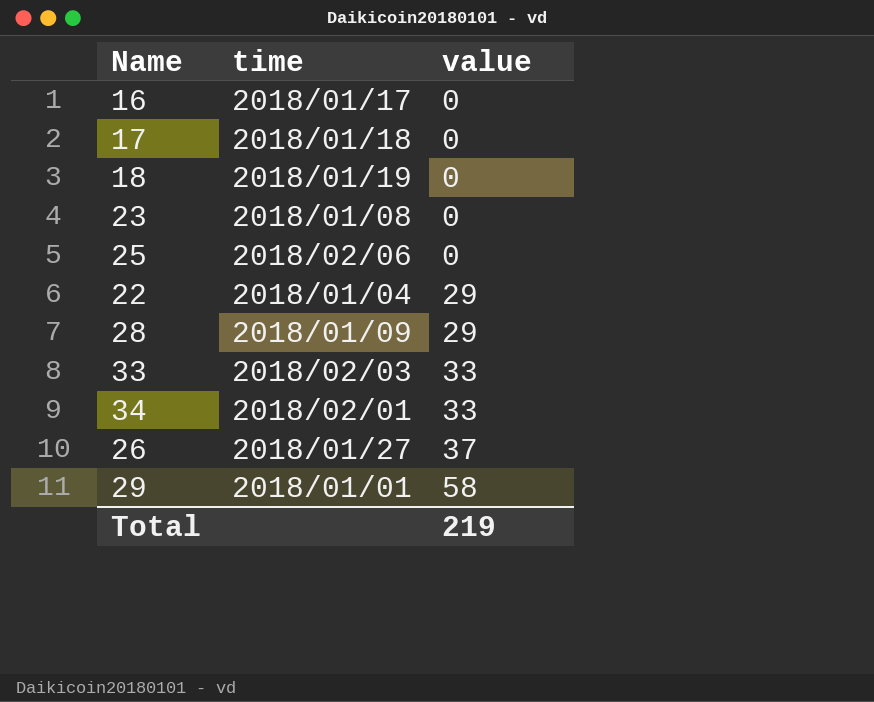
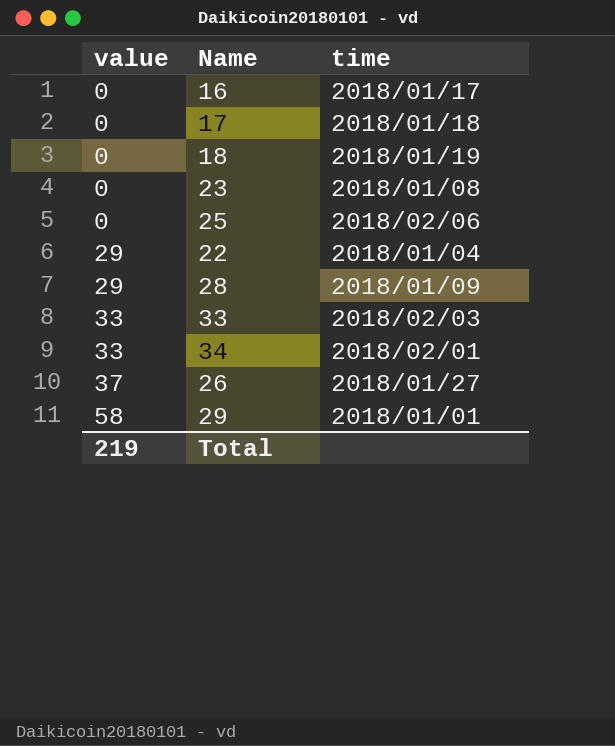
column value | position: 3 -> 1

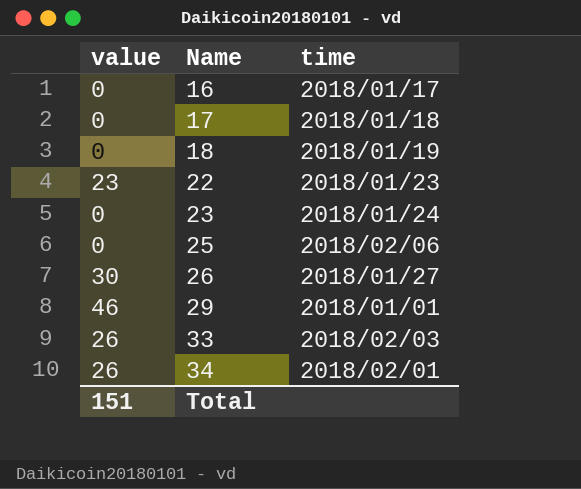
row order: value ascending -> Name ascending
row 28: 29 | 2018/01/09 -> none
22 | value: 29 -> 23
22 | time: 2018/01/04 -> 2018/01/23
23 | time: 2018/01/08 -> 2018/01/24
26 | value: 37 -> 30
29 | value: 58 -> 46
33 | value: 33 -> 26
34 | value: 33 -> 26
Total | value: 219 -> 151

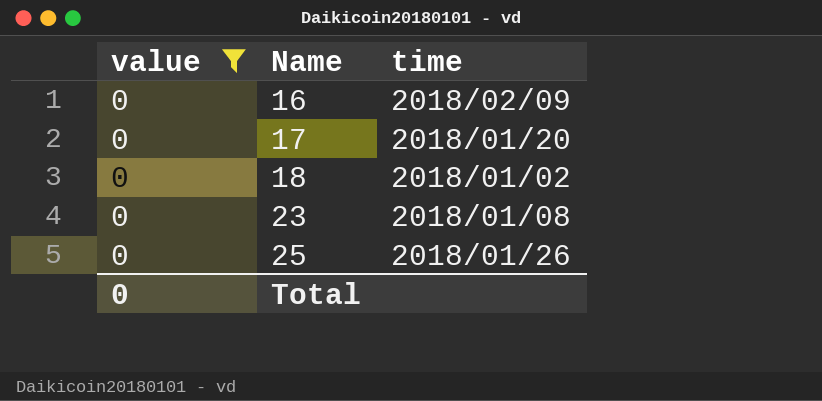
filter: none -> value = 0
16 | time: 2018/01/17 -> 2018/02/09
17 | time: 2018/01/18 -> 2018/01/20
18 | time: 2018/01/19 -> 2018/01/02
23 | time: 2018/01/24 -> 2018/01/08
25 | time: 2018/02/06 -> 2018/01/26
Total | value: 151 -> 0

